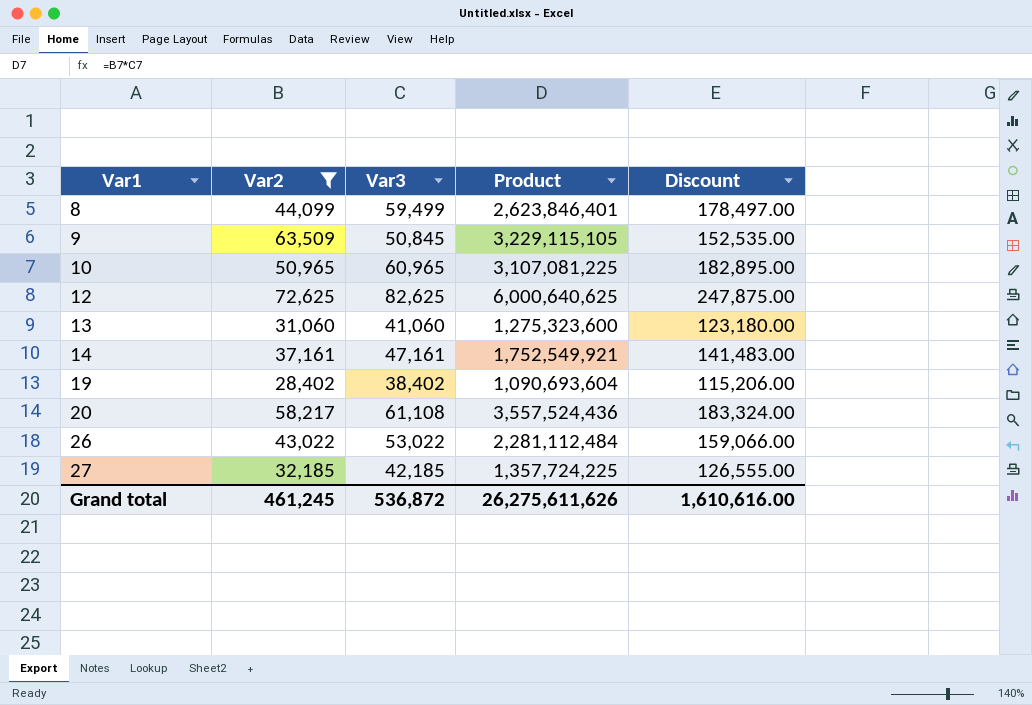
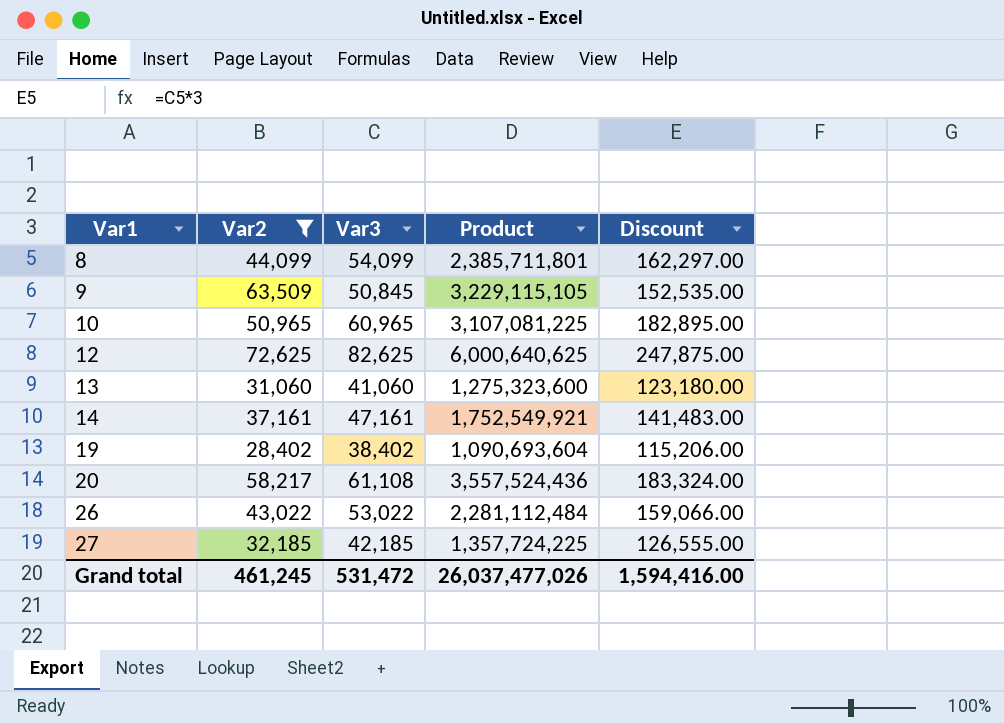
8 | Var3: 59,499 -> 54,099
8 | Product: 2,623,846,401 -> 2,385,711,801
8 | Discount: 178,497.00 -> 162,297.00
Grand total | Var3: 536,872 -> 531,472
Grand total | Product: 26,275,611,626 -> 26,037,477,026
Grand total | Discount: 1,610,616.00 -> 1,594,416.00

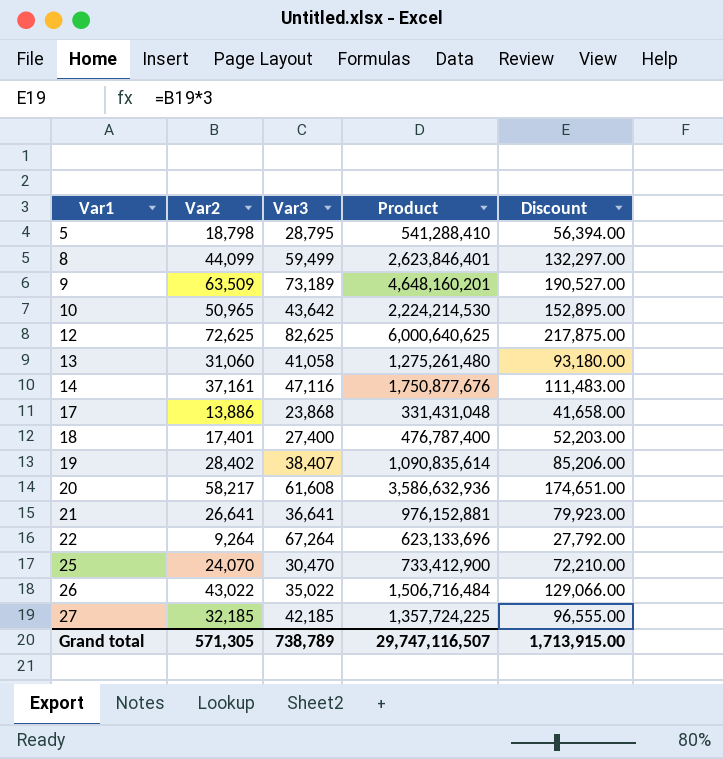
filter: Var2 >= 28,402 -> none
column Discount | formula: [Var3] * 3 -> [Var2] * 3
8 | Var3: 54,099 -> 59,499
8 | Product: 2,385,711,801 -> 2,623,846,401
9 | Var3: 50,845 -> 73,189
9 | Product: 3,229,115,105 -> 4,648,160,201
10 | Var3: 60,965 -> 43,642
10 | Product: 3,107,081,225 -> 2,224,214,530
13 | Var3: 41,060 -> 41,058
13 | Product: 1,275,323,600 -> 1,275,261,480
14 | Var3: 47,161 -> 47,116
14 | Product: 1,752,549,921 -> 1,750,877,676
19 | Var3: 38,402 -> 38,407
19 | Product: 1,090,693,604 -> 1,090,835,614
20 | Var3: 61,108 -> 61,608
20 | Product: 3,557,524,436 -> 3,586,632,936
26 | Var3: 53,022 -> 35,022
26 | Product: 2,281,112,484 -> 1,506,716,484
Grand total | Var2: 461,245 -> 571,305
Grand total | Var3: 531,472 -> 738,789
Grand total | Product: 26,037,477,026 -> 29,747,116,507
Grand total | Discount: 1,594,416.00 -> 1,713,915.00

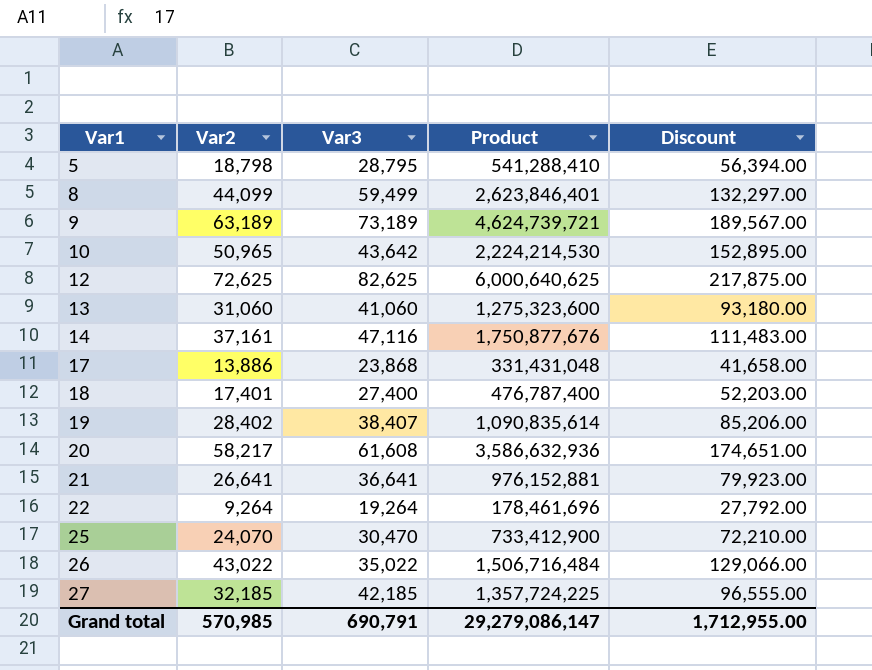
9 | Var2: 63,509 -> 63,189
9 | Product: 4,648,160,201 -> 4,624,739,721
9 | Discount: 190,527.00 -> 189,567.00
13 | Var3: 41,058 -> 41,060
13 | Product: 1,275,261,480 -> 1,275,323,600
22 | Var3: 67,264 -> 19,264
22 | Product: 623,133,696 -> 178,461,696
Grand total | Var2: 571,305 -> 570,985
Grand total | Var3: 738,789 -> 690,791
Grand total | Product: 29,747,116,507 -> 29,279,086,147
Grand total | Discount: 1,713,915.00 -> 1,712,955.00

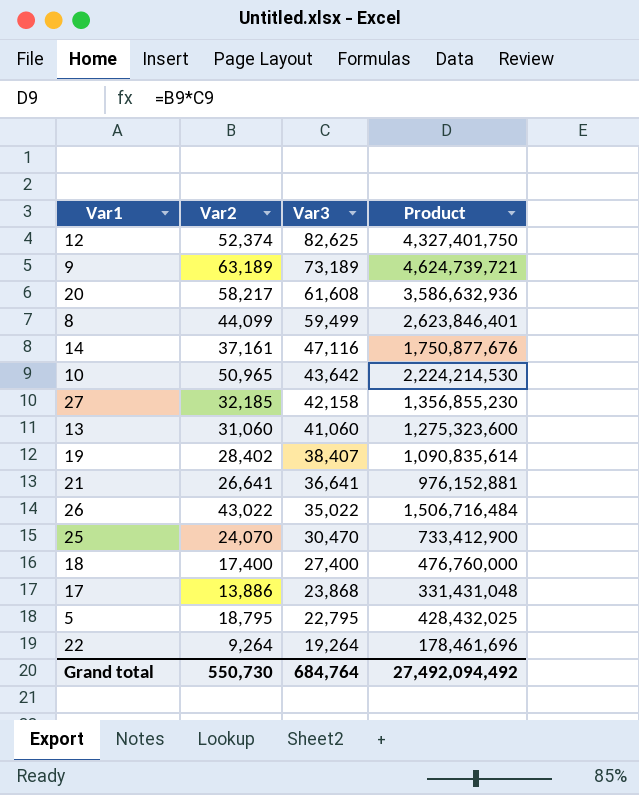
row order: Var1 ascending -> Var3 descending
column Discount | formula: [Var2] * 3 -> none
12 | Var2: 72,625 -> 52,374
12 | Product: 6,000,640,625 -> 4,327,401,750
27 | Var3: 42,185 -> 42,158
27 | Product: 1,357,724,225 -> 1,356,855,230
18 | Var2: 17,401 -> 17,400
18 | Product: 476,787,400 -> 476,760,000
5 | Var2: 18,798 -> 18,795
5 | Var3: 28,795 -> 22,795
5 | Product: 541,288,410 -> 428,432,025
Grand total | Var2: 570,985 -> 550,730
Grand total | Var3: 690,791 -> 684,764
Grand total | Product: 29,279,086,147 -> 27,492,094,492

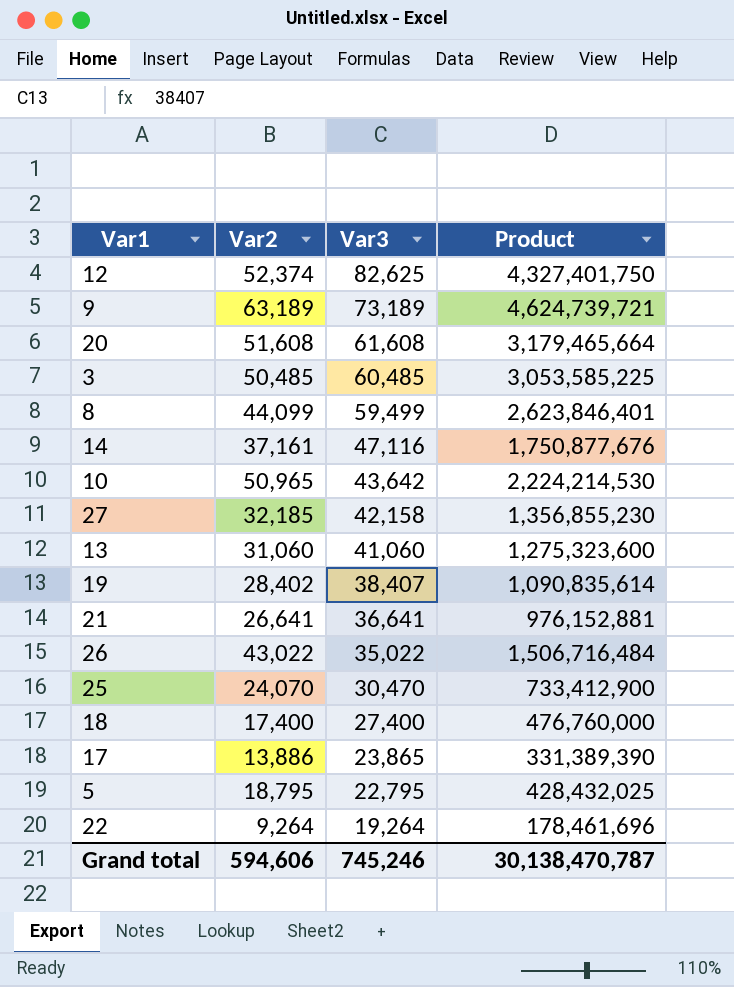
20 | Var2: 58,217 -> 51,608
20 | Product: 3,586,632,936 -> 3,179,465,664
row 3: none -> 50,485 | 60,485 | 3,053,585,225
17 | Var3: 23,868 -> 23,865
17 | Product: 331,431,048 -> 331,389,390
Grand total | Var2: 550,730 -> 594,606
Grand total | Var3: 684,764 -> 745,246
Grand total | Product: 27,492,094,492 -> 30,138,470,787

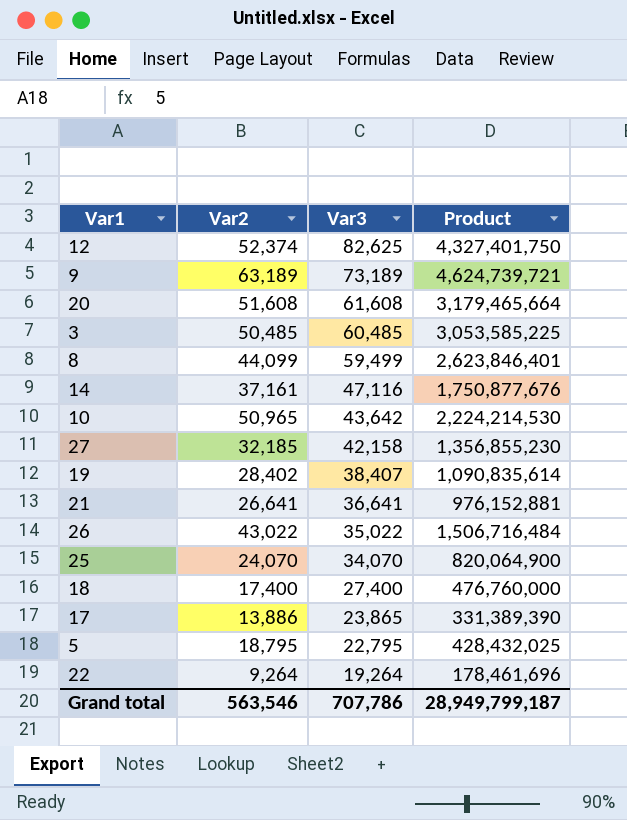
row 13: 31,060 | 41,060 | 1,275,323,600 -> none
25 | Var3: 30,470 -> 34,070
25 | Product: 733,412,900 -> 820,064,900
Grand total | Var2: 594,606 -> 563,546
Grand total | Var3: 745,246 -> 707,786
Grand total | Product: 30,138,470,787 -> 28,949,799,187

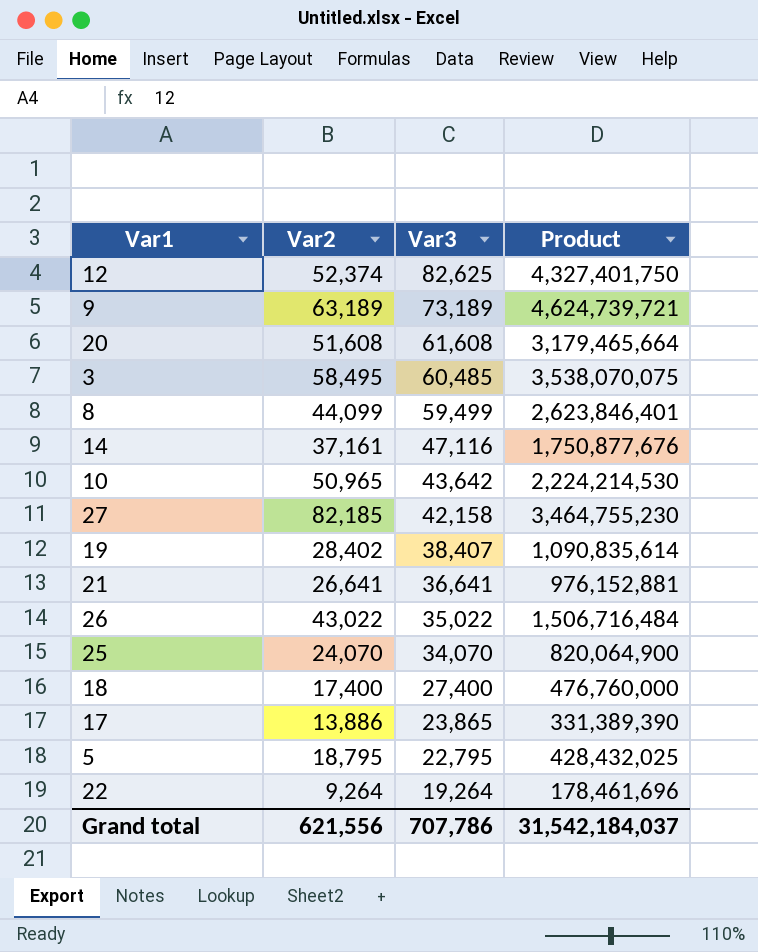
3 | Var2: 50,485 -> 58,495
3 | Product: 3,053,585,225 -> 3,538,070,075
27 | Var2: 32,185 -> 82,185
27 | Product: 1,356,855,230 -> 3,464,755,230
Grand total | Var2: 563,546 -> 621,556
Grand total | Product: 28,949,799,187 -> 31,542,184,037

